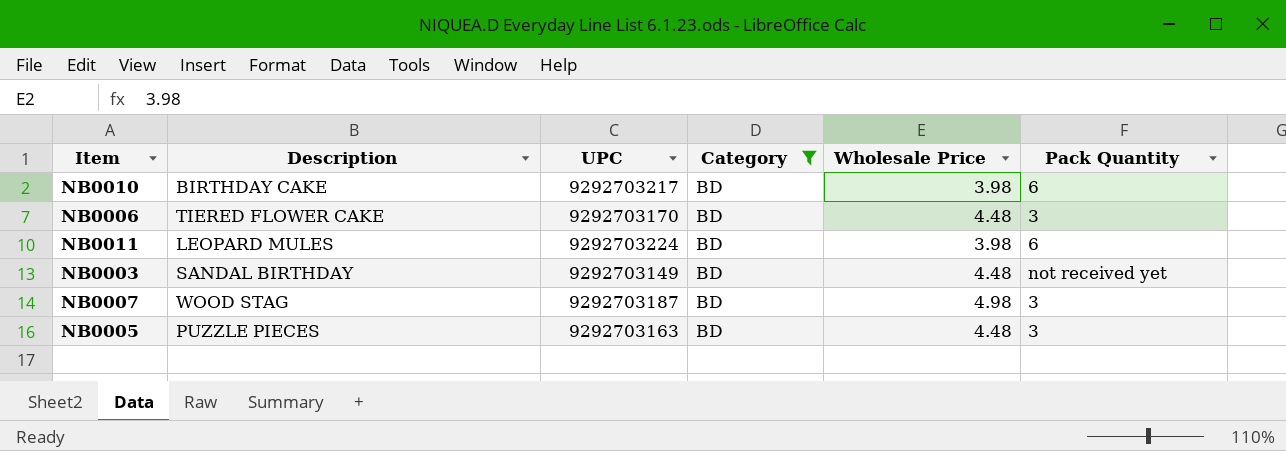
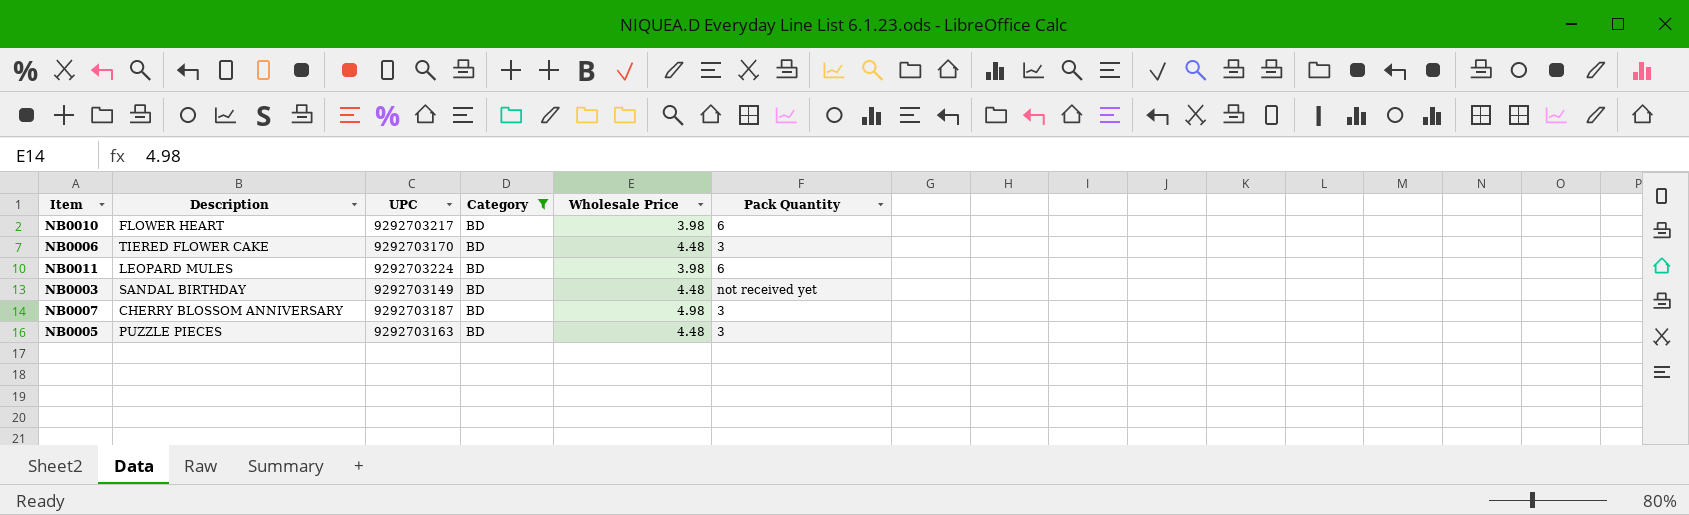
NB0010 | Description: BIRTHDAY CAKE -> FLOWER HEART
NB0007 | Description: WOOD STAG -> CHERRY BLOSSOM ANNIVERSARY

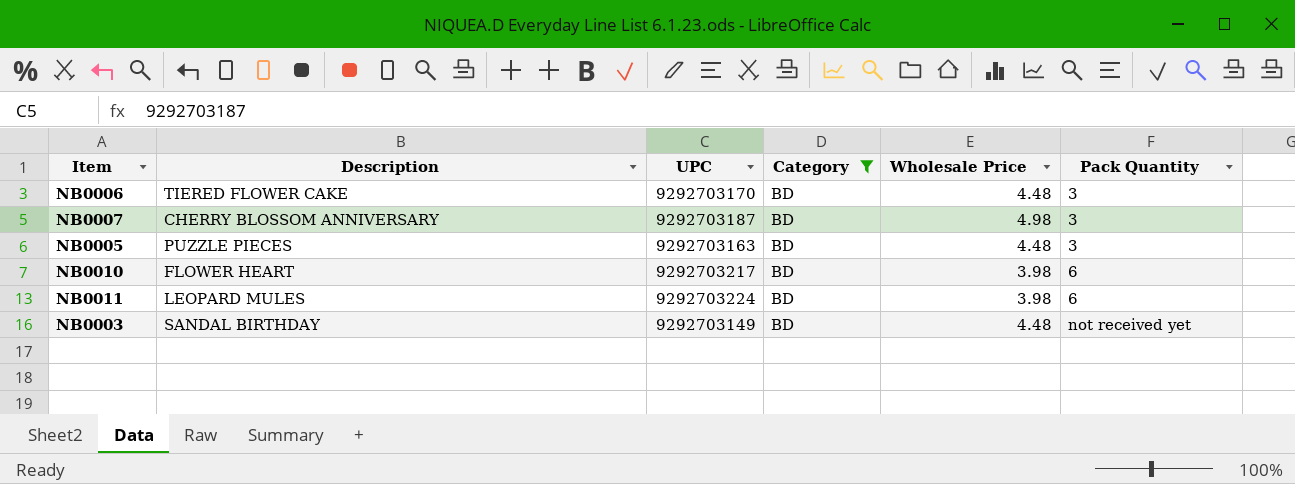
row order: none -> Pack Quantity ascending

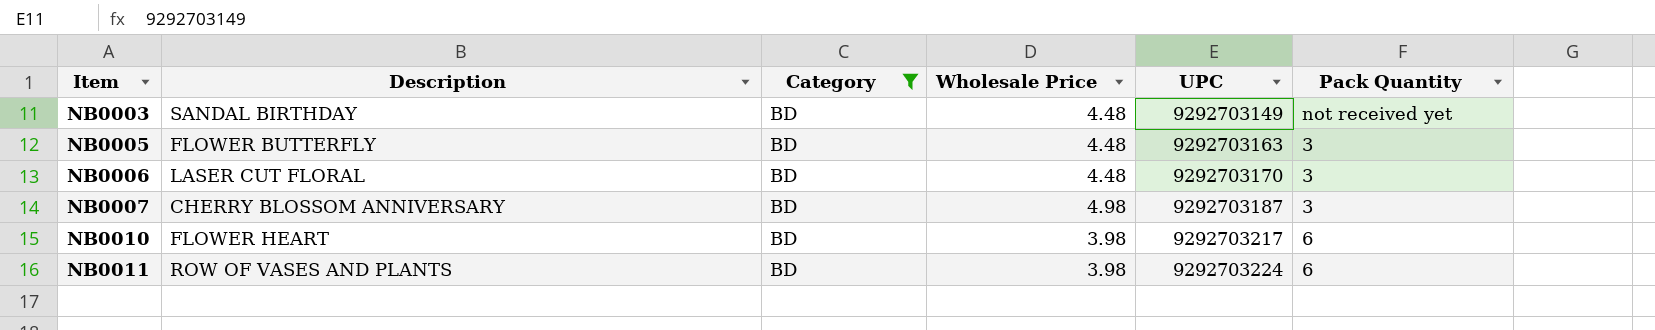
row order: Pack Quantity ascending -> Item ascending
column UPC | position: 3 -> 5
NB0005 | Description: PUZZLE PIECES -> FLOWER BUTTERFLY
NB0006 | Description: TIERED FLOWER CAKE -> LASER CUT FLORAL
NB0011 | Description: LEOPARD MULES -> ROW OF VASES AND PLANTS

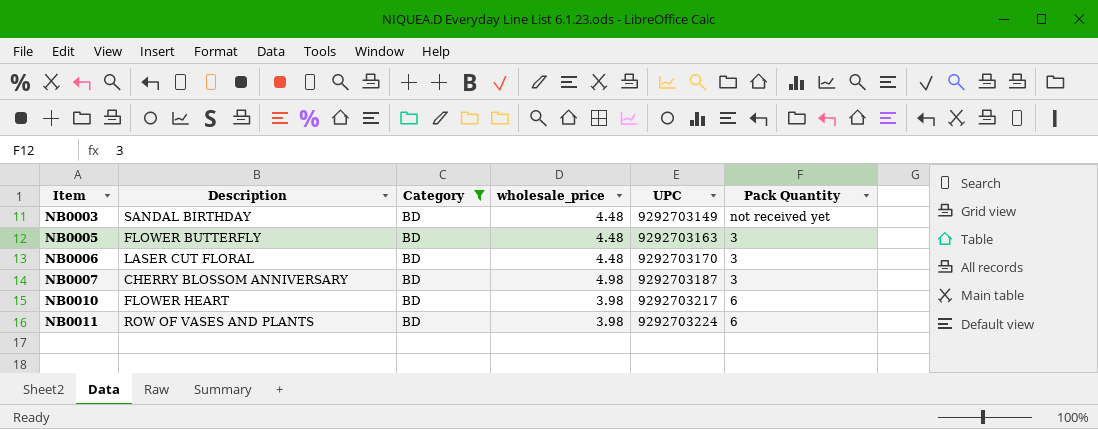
column name: Wholesale Price -> wholesale_price

